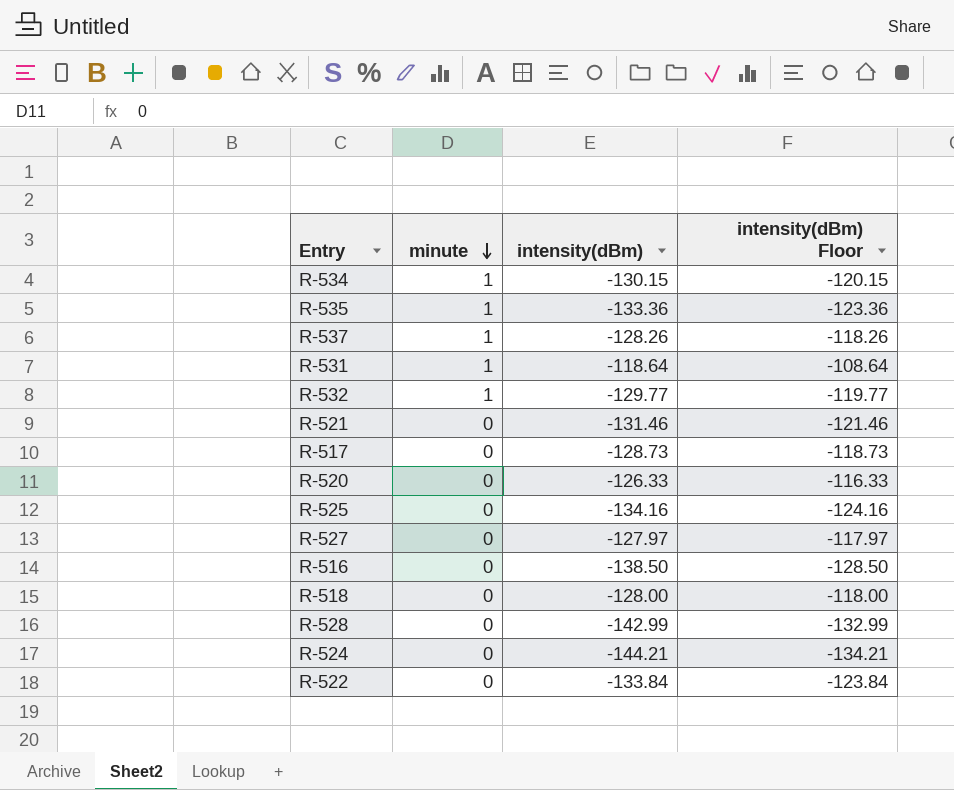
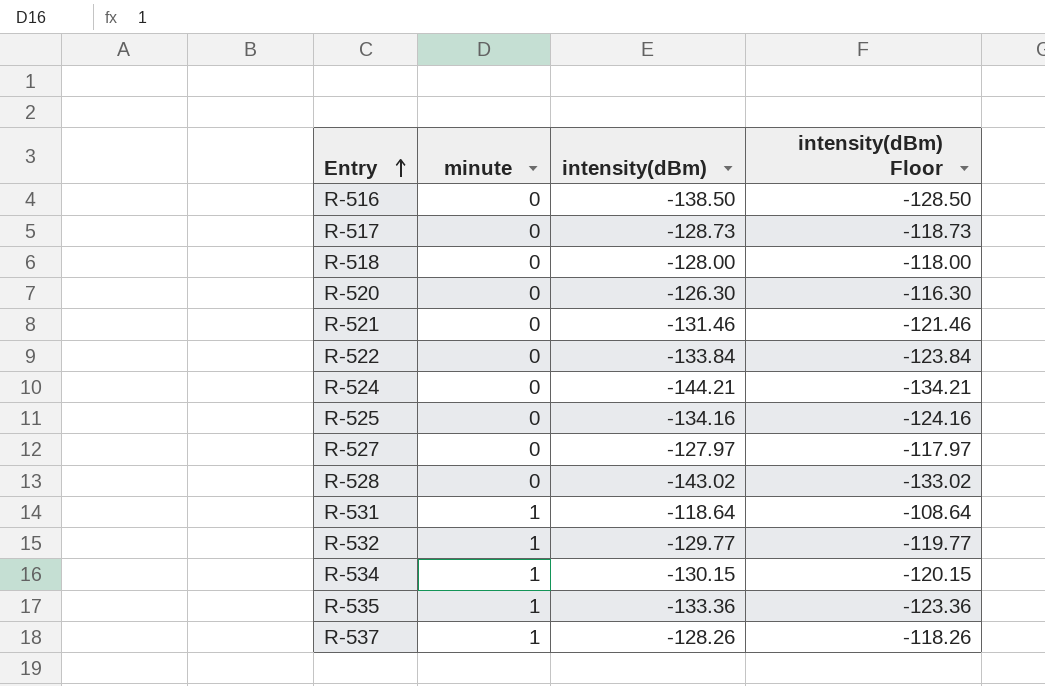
row order: minute descending -> Entry ascending
R-520 | intensity(dBm): -126.33 -> -126.30
R-520 | intensity(dBm) Floor: -116.33 -> -116.30
R-528 | intensity(dBm): -142.99 -> -143.02
R-528 | intensity(dBm) Floor: -132.99 -> -133.02

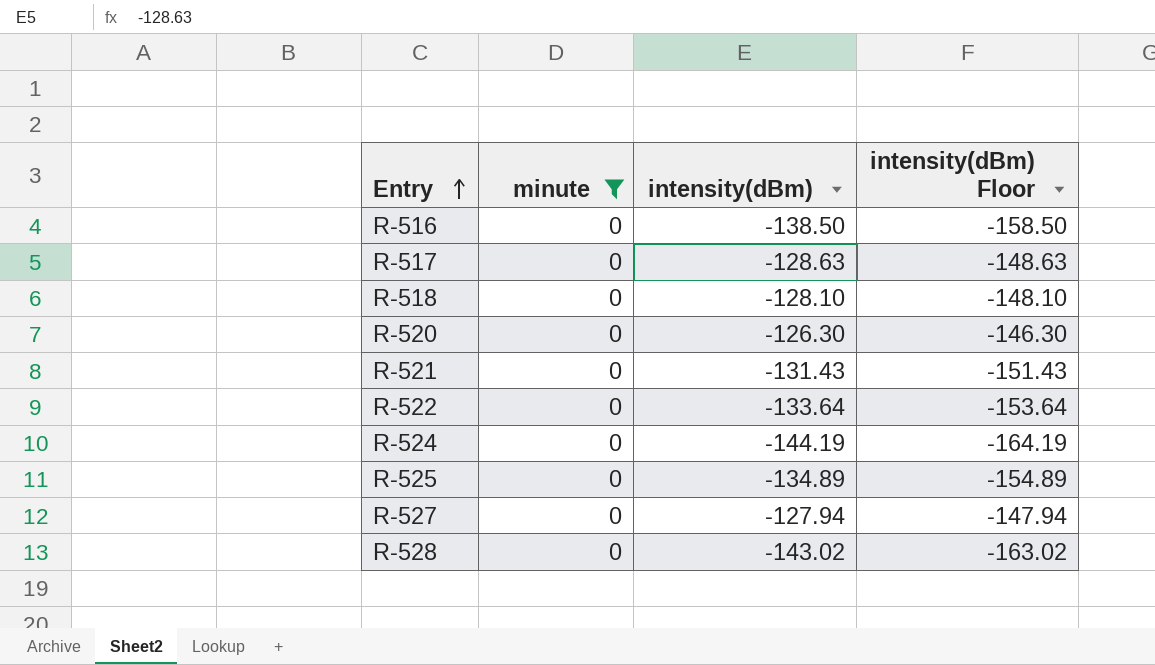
filter: none -> minute = 0
column intensity(dBm) Floor | formula: [intensity(dBm)] + 10 -> [intensity(dBm)] - 20
R-517 | intensity(dBm): -128.73 -> -128.63
R-518 | intensity(dBm): -128.00 -> -128.10
R-521 | intensity(dBm): -131.46 -> -131.43
R-522 | intensity(dBm): -133.84 -> -133.64
R-524 | intensity(dBm): -144.21 -> -144.19
R-525 | intensity(dBm): -134.16 -> -134.89
R-527 | intensity(dBm): -127.97 -> -127.94

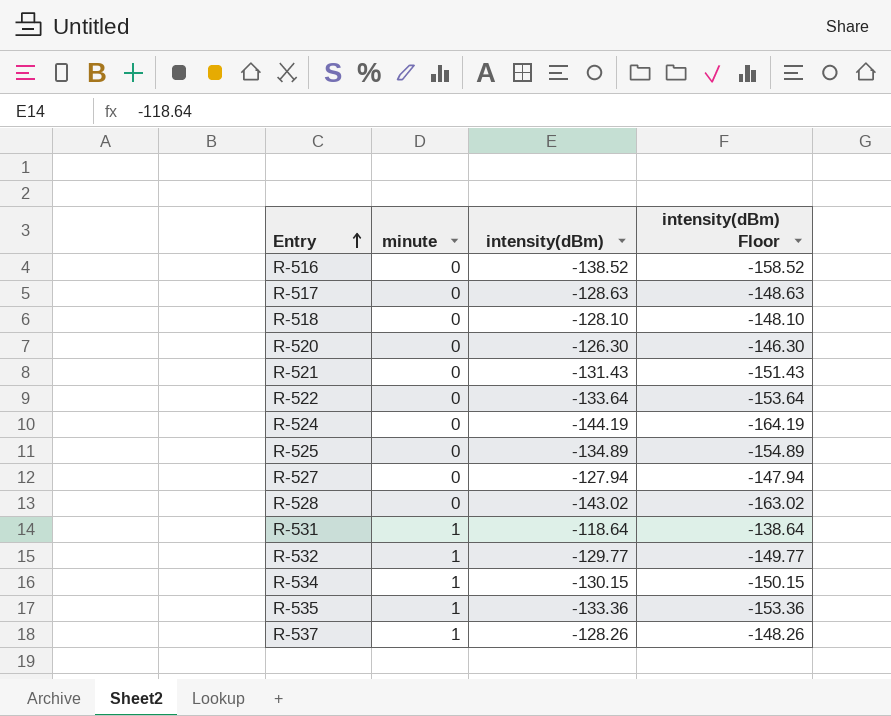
filter: minute = 0 -> none
R-516 | intensity(dBm): -138.50 -> -138.52
R-516 | intensity(dBm) Floor: -158.50 -> -158.52

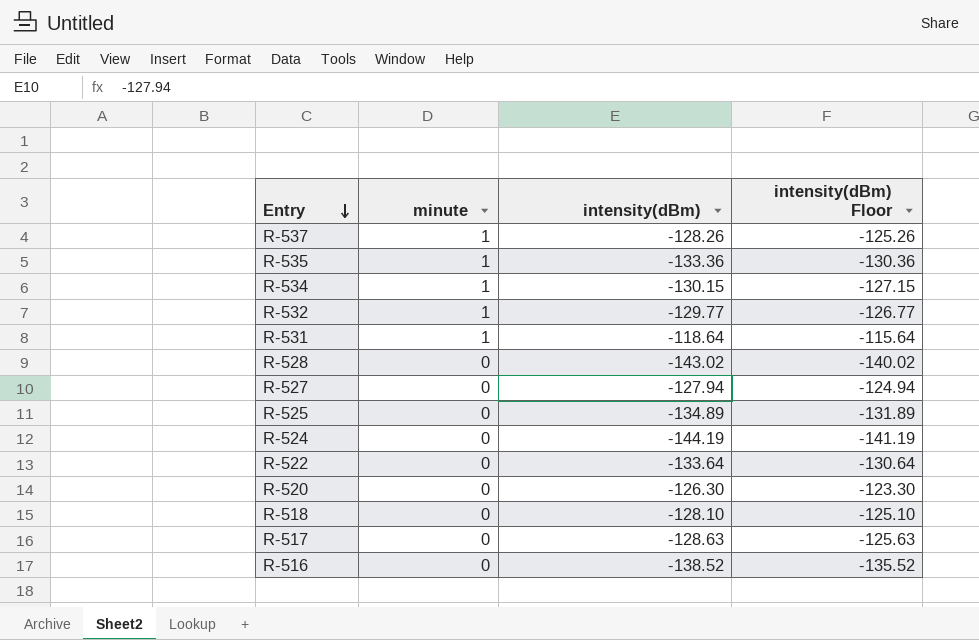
row order: Entry ascending -> Entry descending
column intensity(dBm) Floor | formula: [intensity(dBm)] - 20 -> [intensity(dBm)] + 3
row R-521: 0 | -131.43 | -151.43 -> none

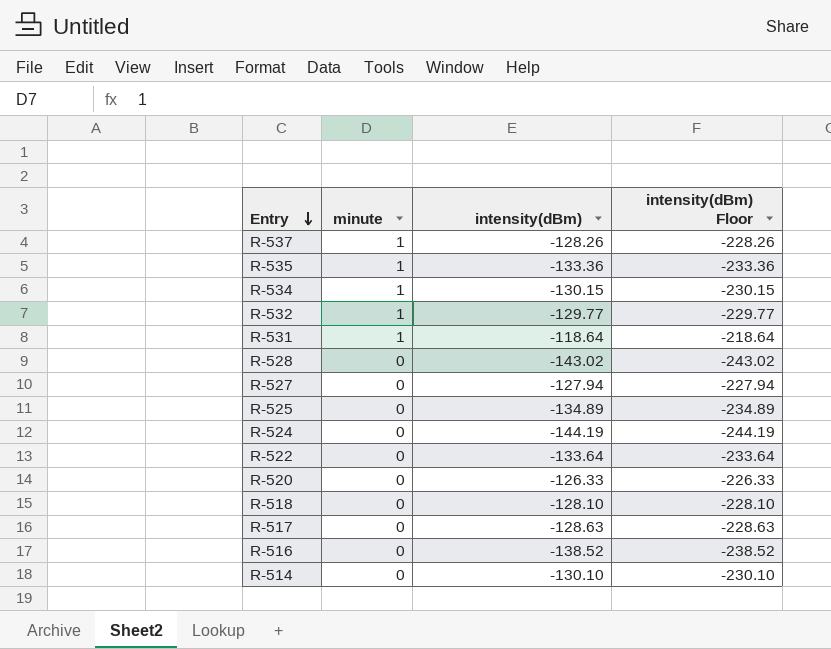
column intensity(dBm) Floor | formula: [intensity(dBm)] + 3 -> [intensity(dBm)] - 100
R-520 | intensity(dBm): -126.30 -> -126.33
row R-514: none -> 0 | -130.10 | -230.10

